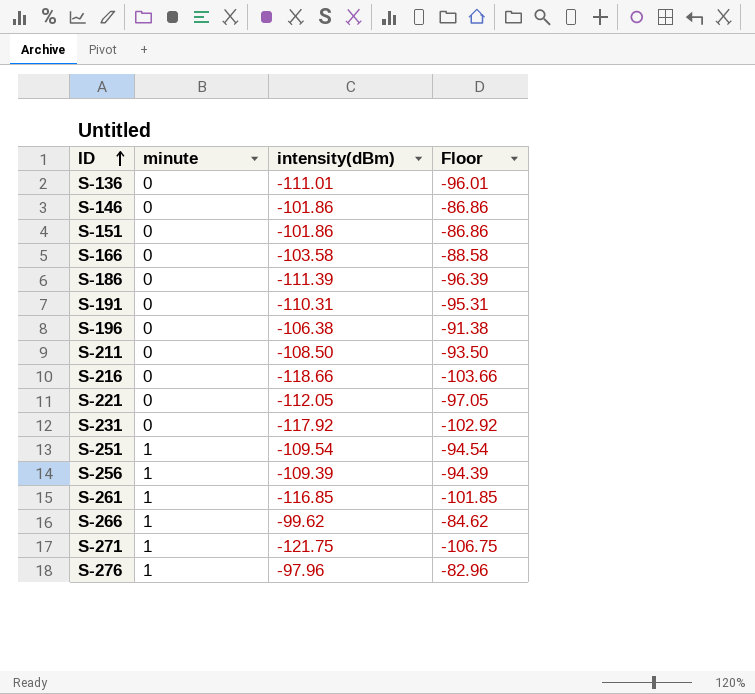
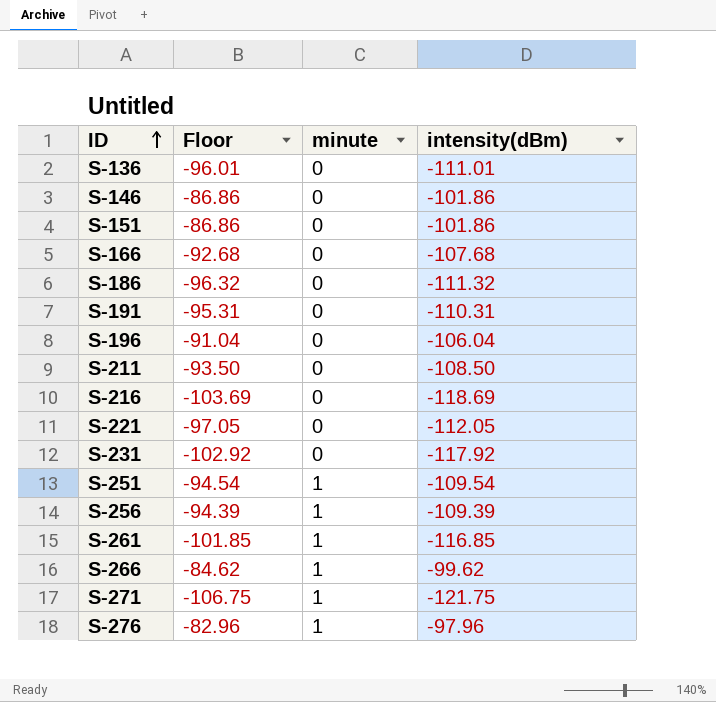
column Floor | position: 4 -> 2
S-166 | Floor: -88.58 -> -92.68
S-166 | intensity(dBm): -103.58 -> -107.68
S-186 | Floor: -96.39 -> -96.32
S-186 | intensity(dBm): -111.39 -> -111.32
S-196 | Floor: -91.38 -> -91.04
S-196 | intensity(dBm): -106.38 -> -106.04
S-216 | Floor: -103.66 -> -103.69
S-216 | intensity(dBm): -118.66 -> -118.69

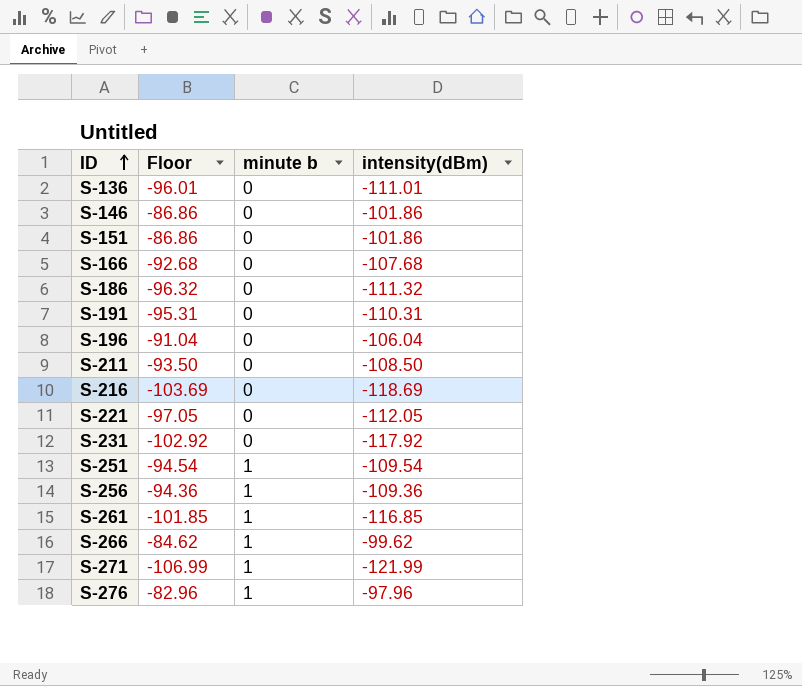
column name: minute -> minute b
S-256 | Floor: -94.39 -> -94.36
S-256 | intensity(dBm): -109.39 -> -109.36
S-271 | Floor: -106.75 -> -106.99
S-271 | intensity(dBm): -121.75 -> -121.99

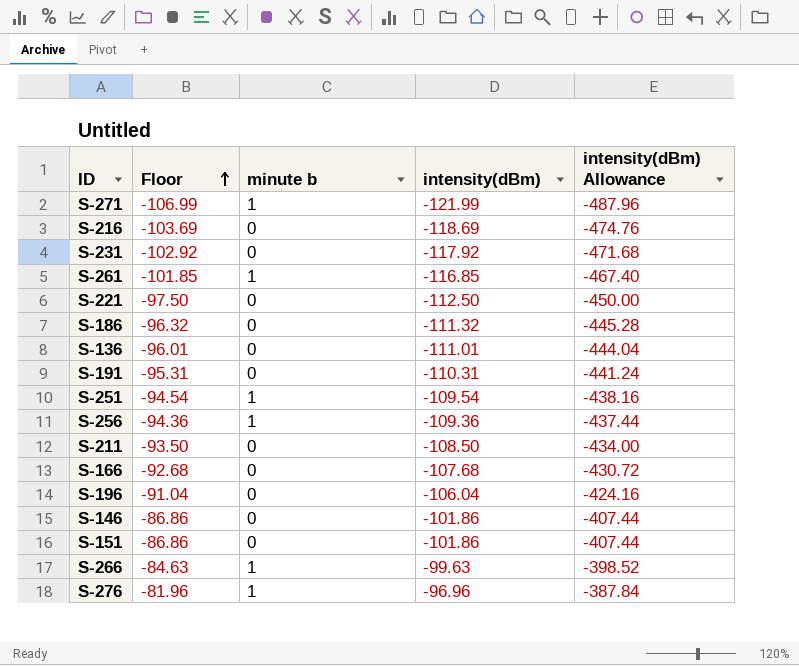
row order: ID ascending -> Floor ascending
column intensity(dBm) Allowance | formula: none -> [intensity(dBm)] * 4
S-221 | Floor: -97.05 -> -97.50
S-221 | intensity(dBm): -112.05 -> -112.50
S-266 | Floor: -84.62 -> -84.63
S-266 | intensity(dBm): -99.62 -> -99.63
S-276 | Floor: -82.96 -> -81.96
S-276 | intensity(dBm): -97.96 -> -96.96

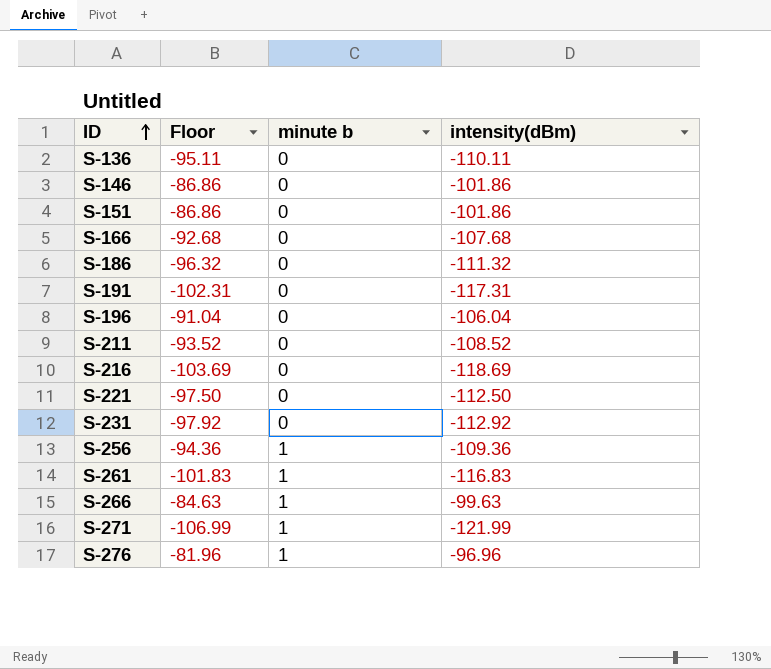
row order: Floor ascending -> ID ascending
column intensity(dBm) Allowance | formula: [intensity(dBm)] * 4 -> none
row S-251: -94.54 | 1 | -109.54 | -438.16 -> none
S-136 | Floor: -96.01 -> -95.11
S-136 | intensity(dBm): -111.01 -> -110.11
S-191 | Floor: -95.31 -> -102.31
S-191 | intensity(dBm): -110.31 -> -117.31
S-211 | Floor: -93.50 -> -93.52
S-211 | intensity(dBm): -108.50 -> -108.52
S-231 | Floor: -102.92 -> -97.92
S-231 | intensity(dBm): -117.92 -> -112.92
S-261 | Floor: -101.85 -> -101.83
S-261 | intensity(dBm): -116.85 -> -116.83

